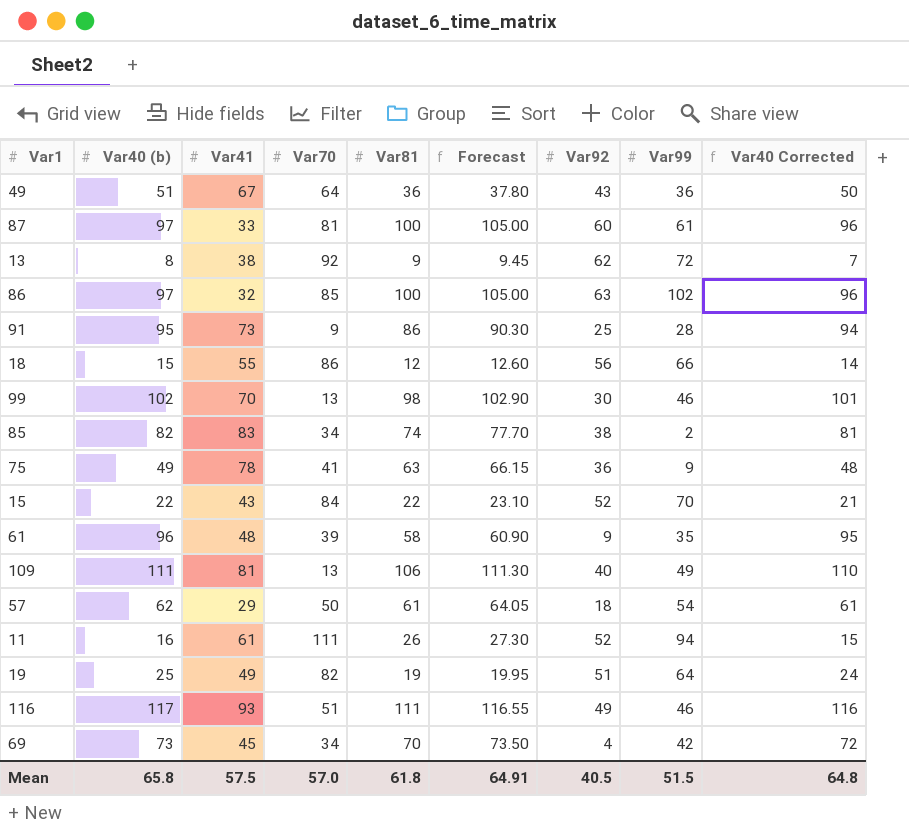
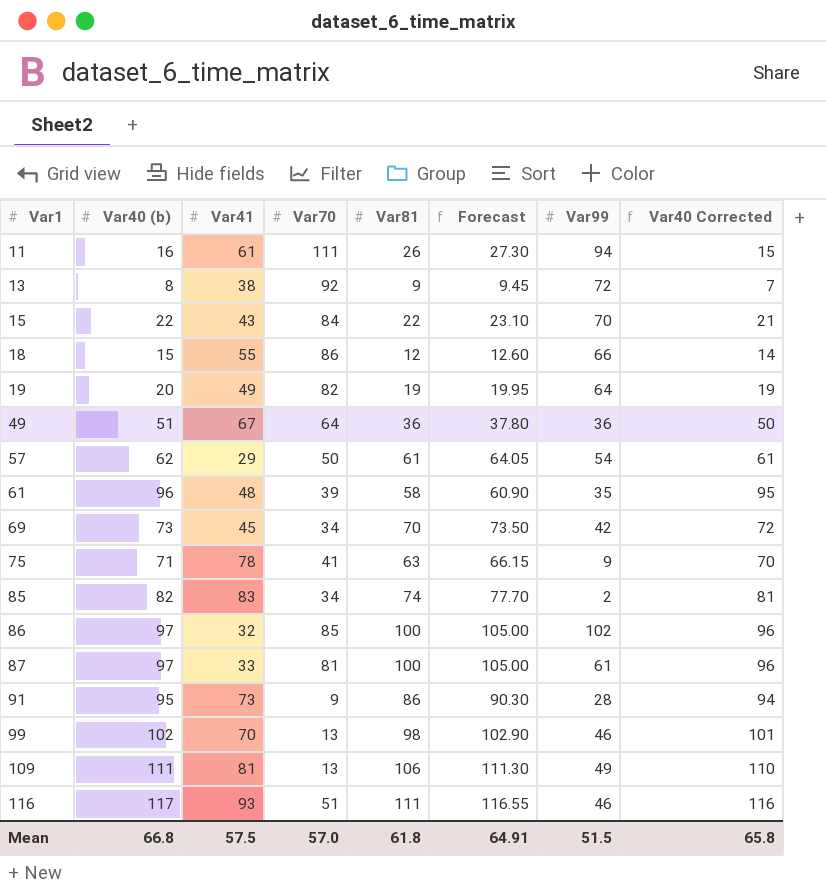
row order: none -> Var1 ascending
column Var92 | position: 7 -> none
19 | Var40 (b): 25 -> 20
19 | Var40 Corrected: 24 -> 19
75 | Var40 (b): 49 -> 71
75 | Var40 Corrected: 48 -> 70
Mean | Var40 (b): 65.8 -> 66.8
Mean | Var40 Corrected: 64.8 -> 65.8

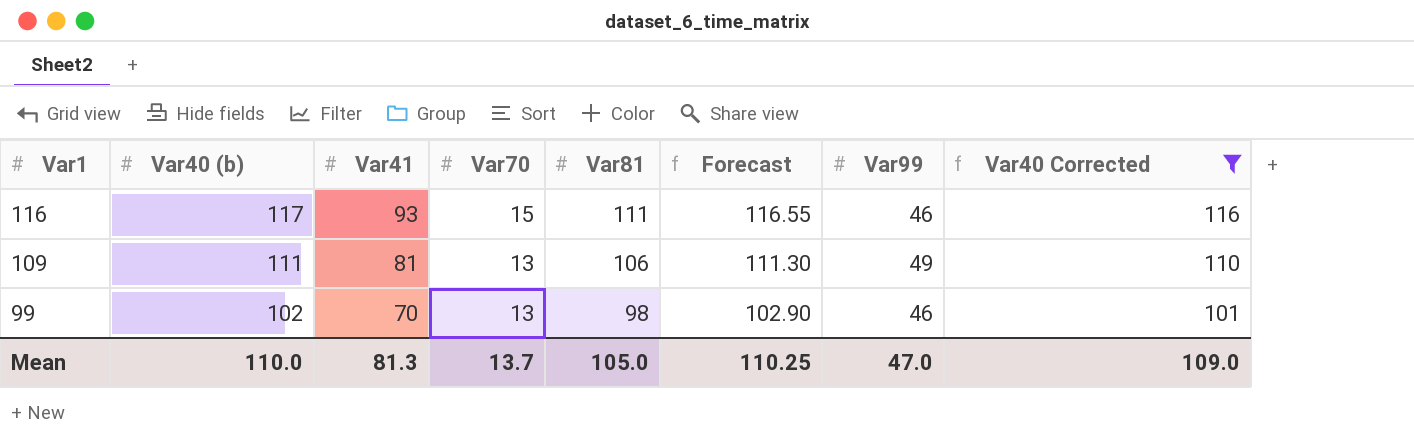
filter: none -> Var40 Corrected >= 101
row order: Var1 ascending -> Var1 descending
116 | Var70: 51 -> 15
Mean | Var40 (b): 66.8 -> 110.0
Mean | Var41: 57.5 -> 81.3
Mean | Var70: 57.0 -> 13.7
Mean | Var81: 61.8 -> 105.0
Mean | Forecast: 64.91 -> 110.25
Mean | Var99: 51.5 -> 47.0
Mean | Var40 Corrected: 65.8 -> 109.0

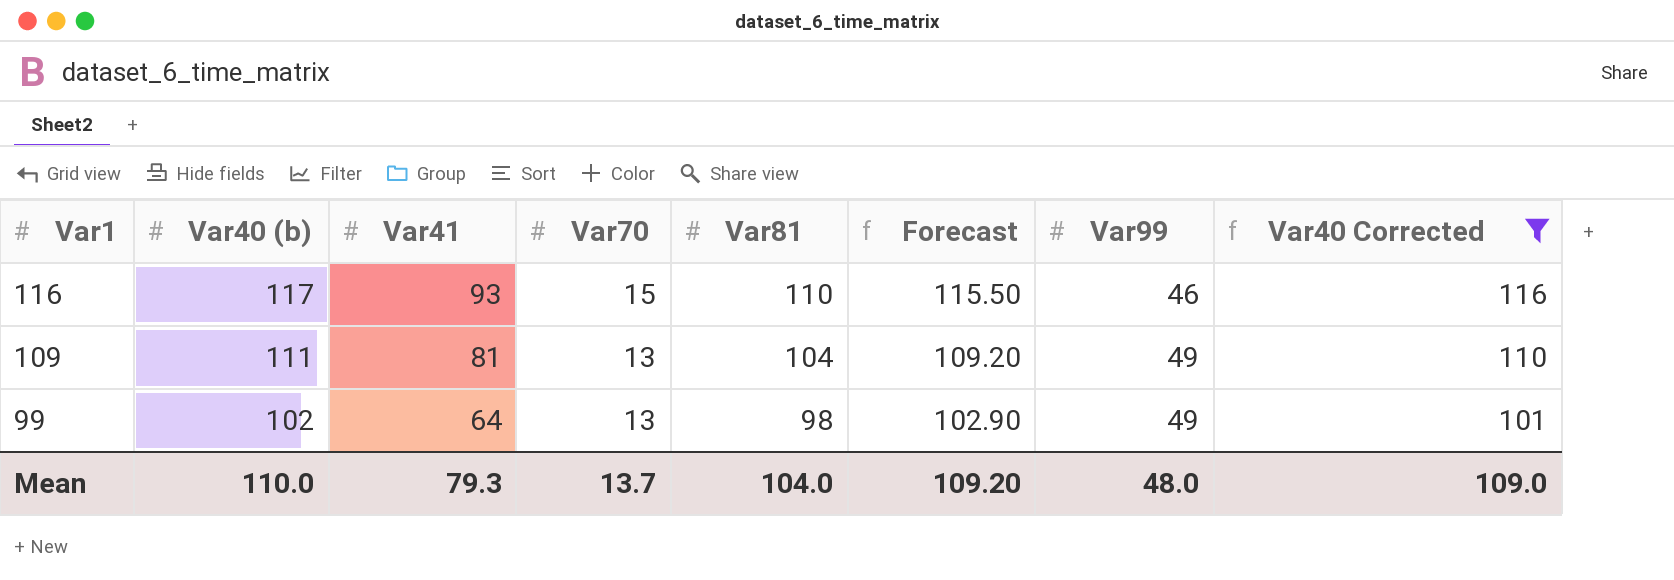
116 | Var81: 111 -> 110
116 | Forecast: 116.55 -> 115.50
109 | Var81: 106 -> 104
109 | Forecast: 111.30 -> 109.20
99 | Var41: 70 -> 64
99 | Var99: 46 -> 49
Mean | Var41: 81.3 -> 79.3
Mean | Var81: 105.0 -> 104.0
Mean | Forecast: 110.25 -> 109.20
Mean | Var99: 47.0 -> 48.0

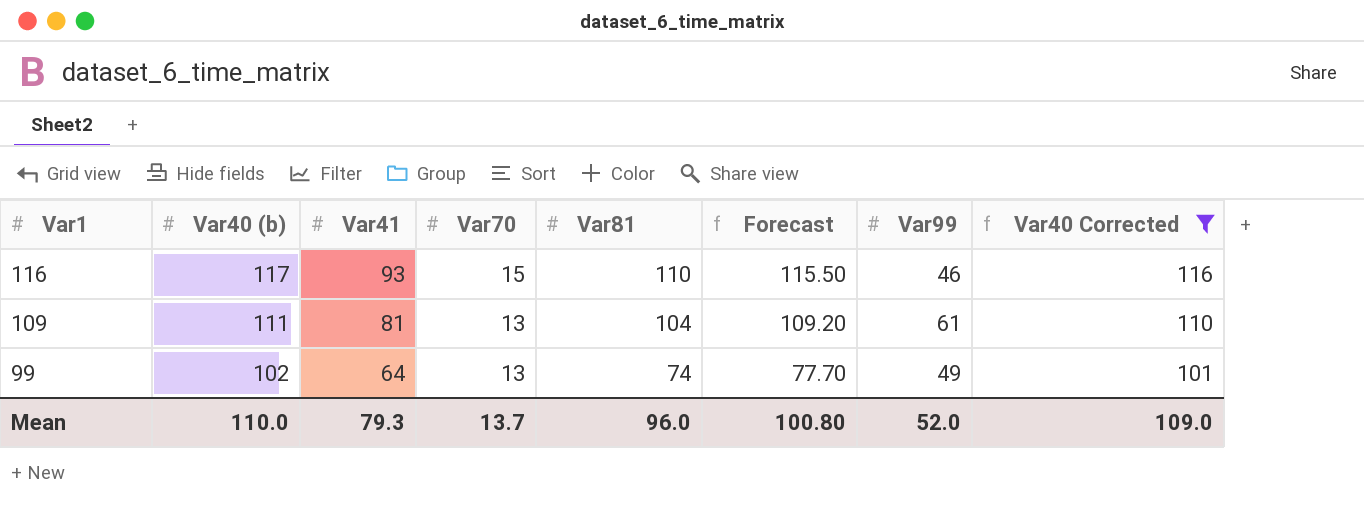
109 | Var99: 49 -> 61
99 | Var81: 98 -> 74
99 | Forecast: 102.90 -> 77.70
Mean | Var81: 104.0 -> 96.0
Mean | Forecast: 109.20 -> 100.80
Mean | Var99: 48.0 -> 52.0

